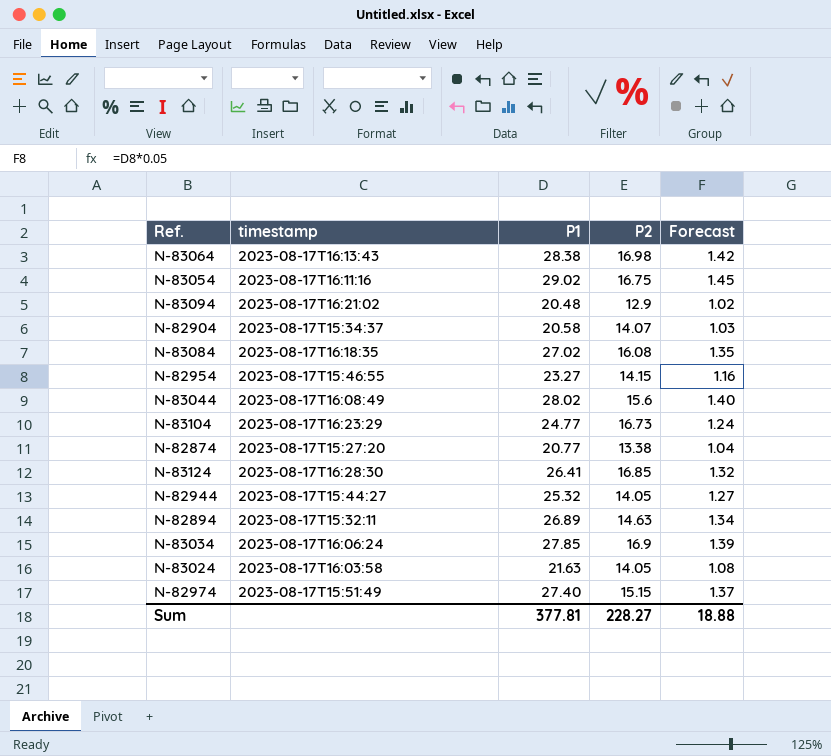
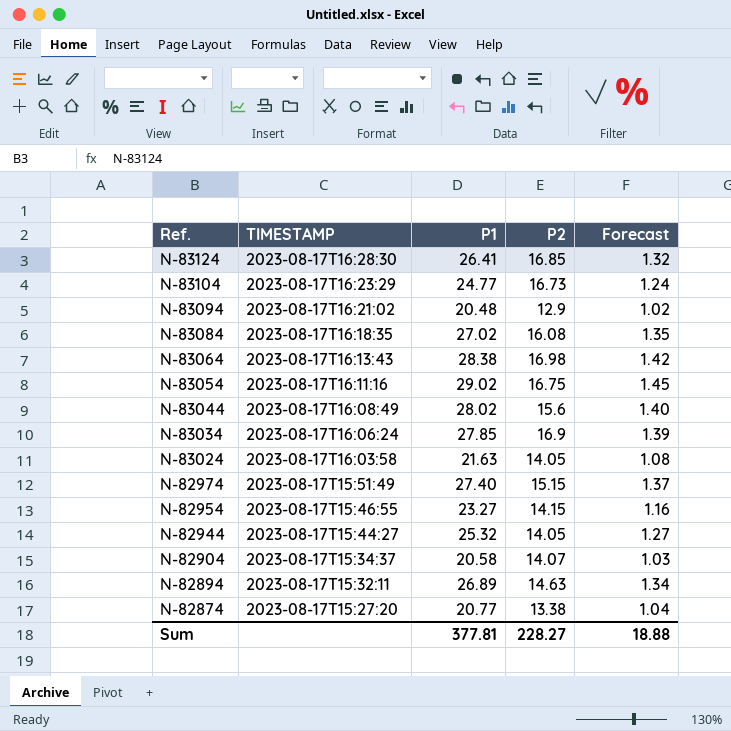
row order: none -> Ref. descending
column name: timestamp -> TIMESTAMP

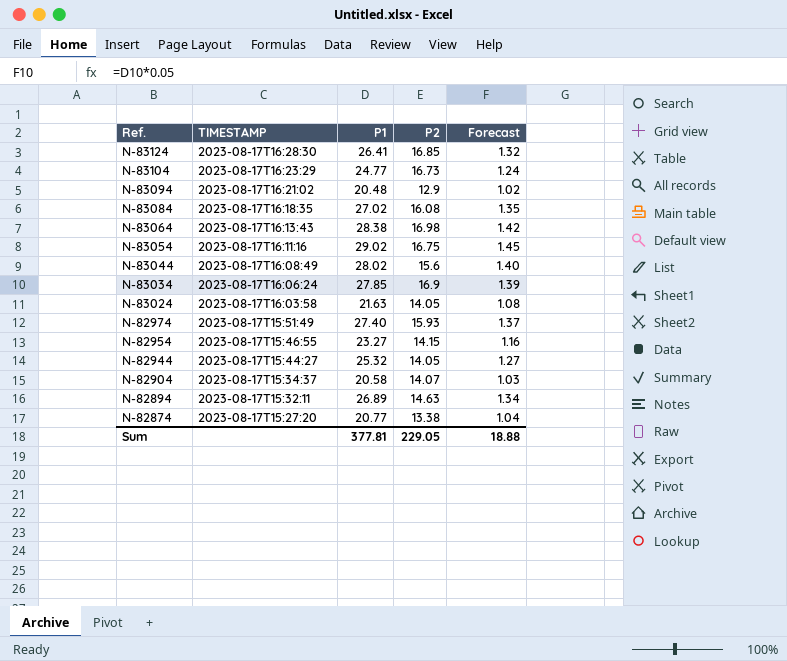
N-82974 | P2: 15.15 -> 15.93
Sum | P2: 228.27 -> 229.05

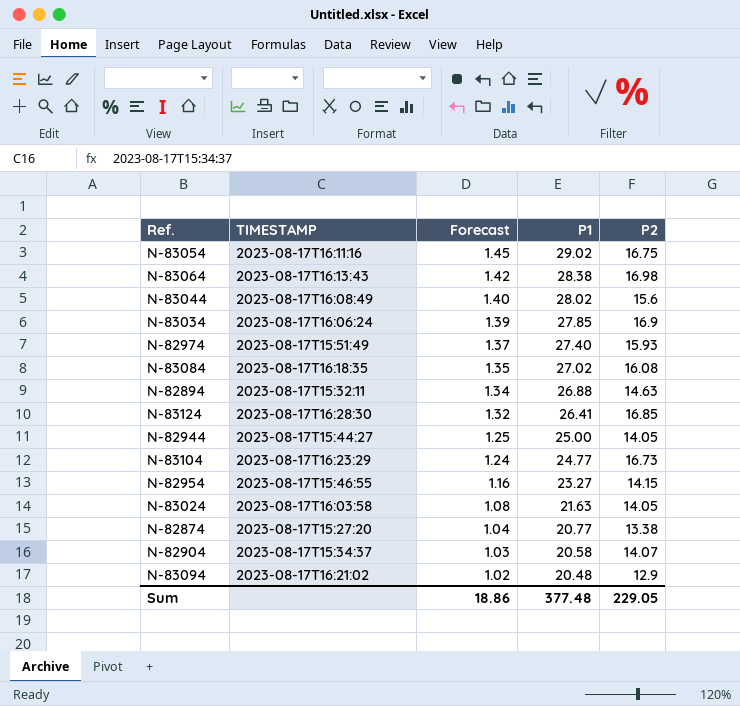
row order: Ref. descending -> Forecast descending
column Forecast | position: 5 -> 3
N-82894 | P1: 26.89 -> 26.88
N-82944 | Forecast: 1.27 -> 1.25
N-82944 | P1: 25.32 -> 25.00
Sum | Forecast: 18.88 -> 18.86
Sum | P1: 377.81 -> 377.48

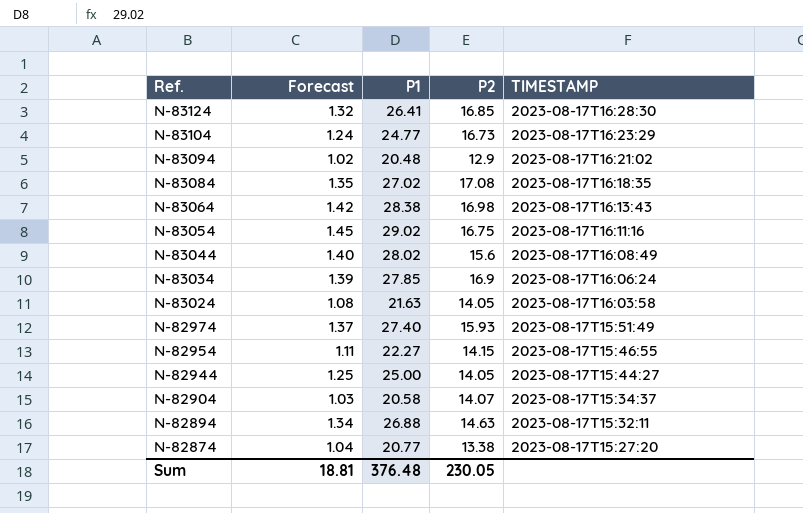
row order: Forecast descending -> Ref. descending
column TIMESTAMP | position: 2 -> 5
N-83084 | P2: 16.08 -> 17.08
N-82954 | Forecast: 1.16 -> 1.11
N-82954 | P1: 23.27 -> 22.27
Sum | Forecast: 18.86 -> 18.81
Sum | P1: 377.48 -> 376.48
Sum | P2: 229.05 -> 230.05

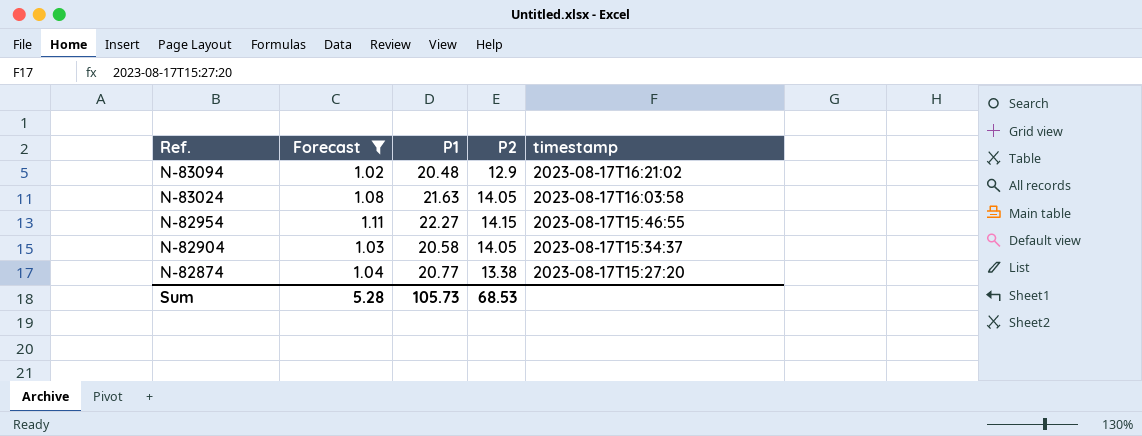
filter: none -> Forecast <= 1.11
column name: TIMESTAMP -> timestamp
N-82904 | P2: 14.07 -> 14.05
Sum | Forecast: 18.81 -> 5.28
Sum | P1: 376.48 -> 105.73
Sum | P2: 230.05 -> 68.53

